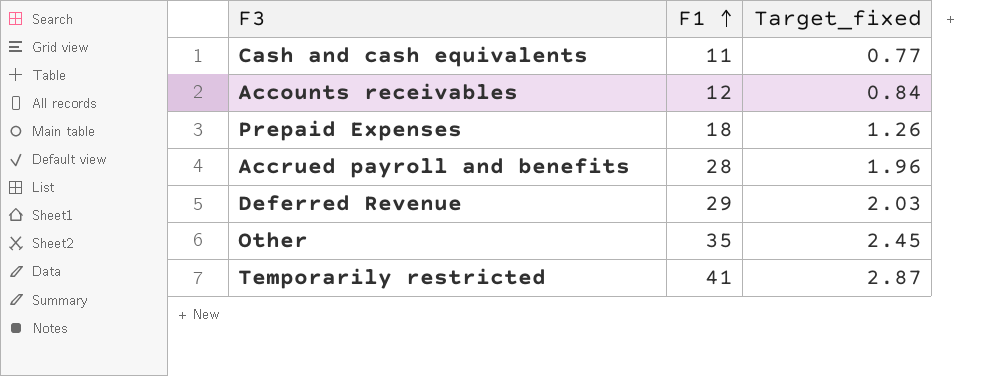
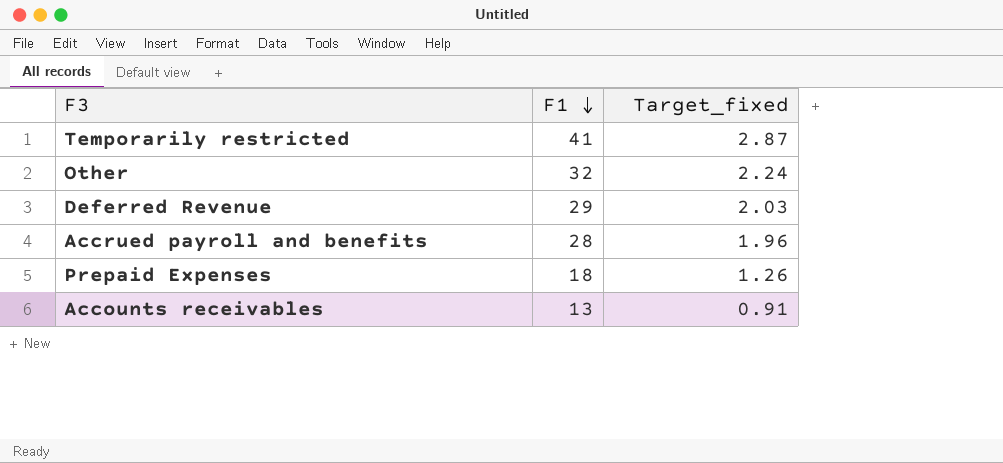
row order: F1 ascending -> F1 descending
row Cash and cash equivalents: 11 | 0.77 -> none
Other | F1: 35 -> 32
Other | Target_fixed: 2.45 -> 2.24
Accounts receivables | F1: 12 -> 13
Accounts receivables | Target_fixed: 0.84 -> 0.91

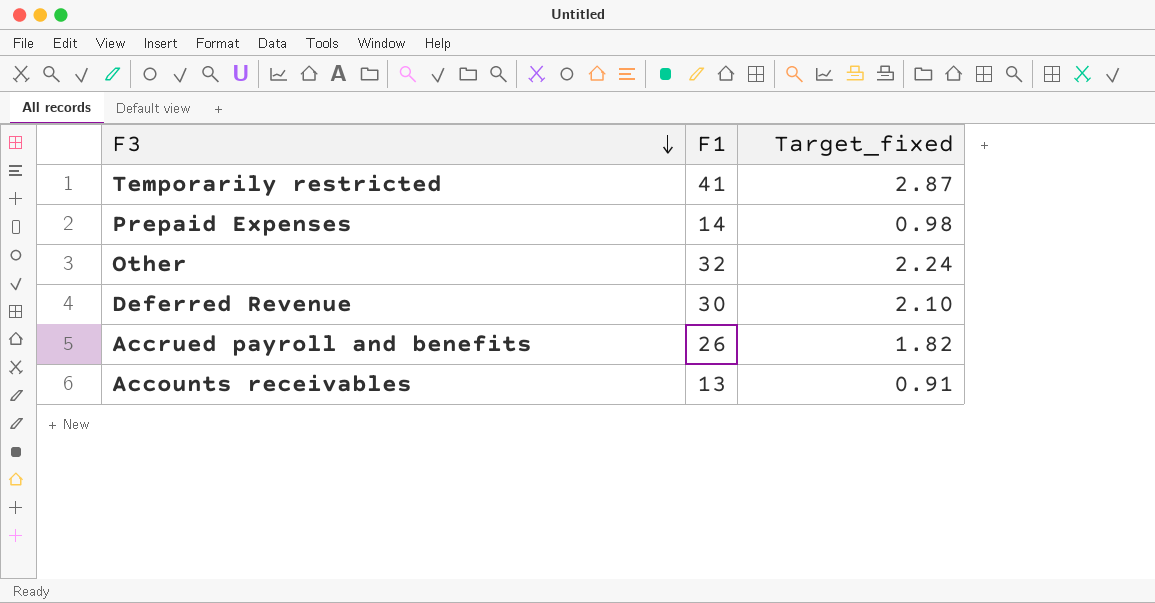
row order: F1 descending -> F3 descending
Prepaid Expenses | F1: 18 -> 14
Prepaid Expenses | Target_fixed: 1.26 -> 0.98
Deferred Revenue | F1: 29 -> 30
Deferred Revenue | Target_fixed: 2.03 -> 2.10
Accrued payroll and benefits | F1: 28 -> 26
Accrued payroll and benefits | Target_fixed: 1.96 -> 1.82

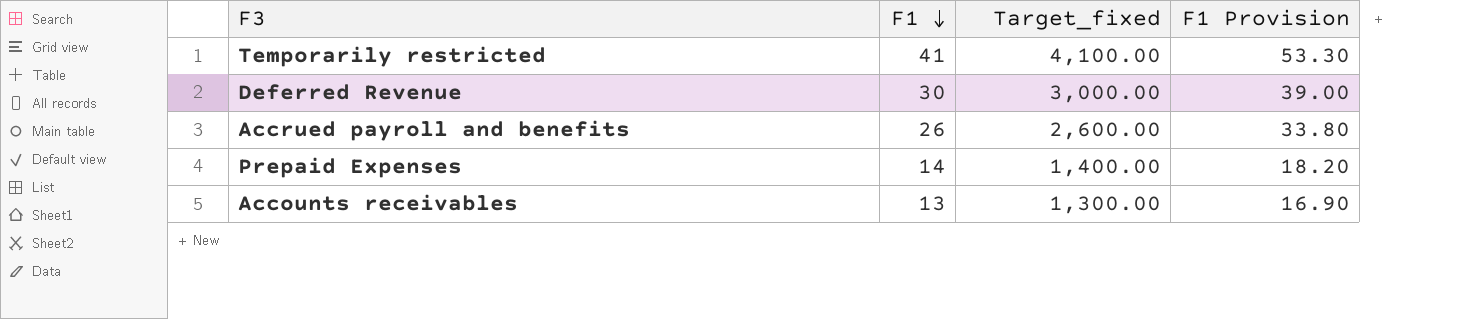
row order: F3 descending -> F1 descending
column Target_fixed | formula: [F1] * 0.07 -> [F1] * 100
column F1 Provision | formula: none -> [F1] * 1.3
row Other: 32 | 2.24 -> none

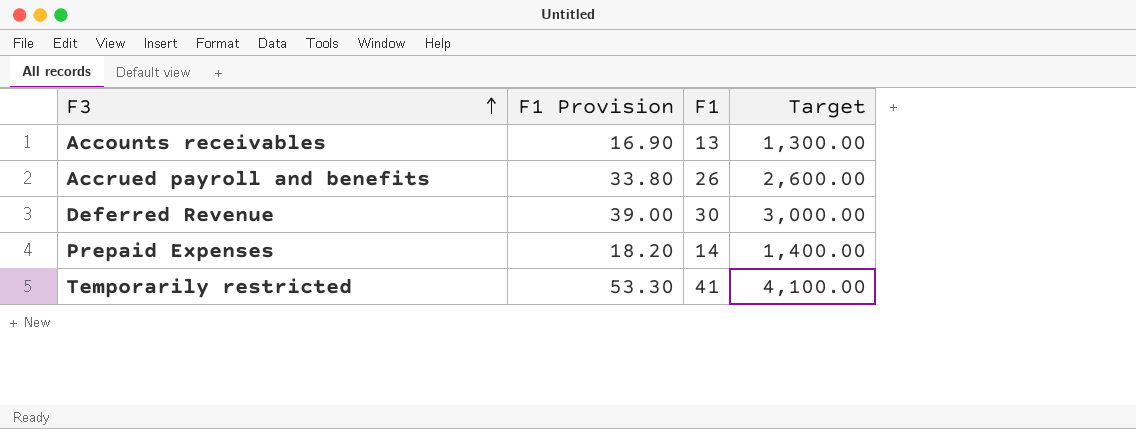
row order: F1 descending -> F3 ascending
column F1 Provision | position: 4 -> 2
column name: Target_fixed -> Target

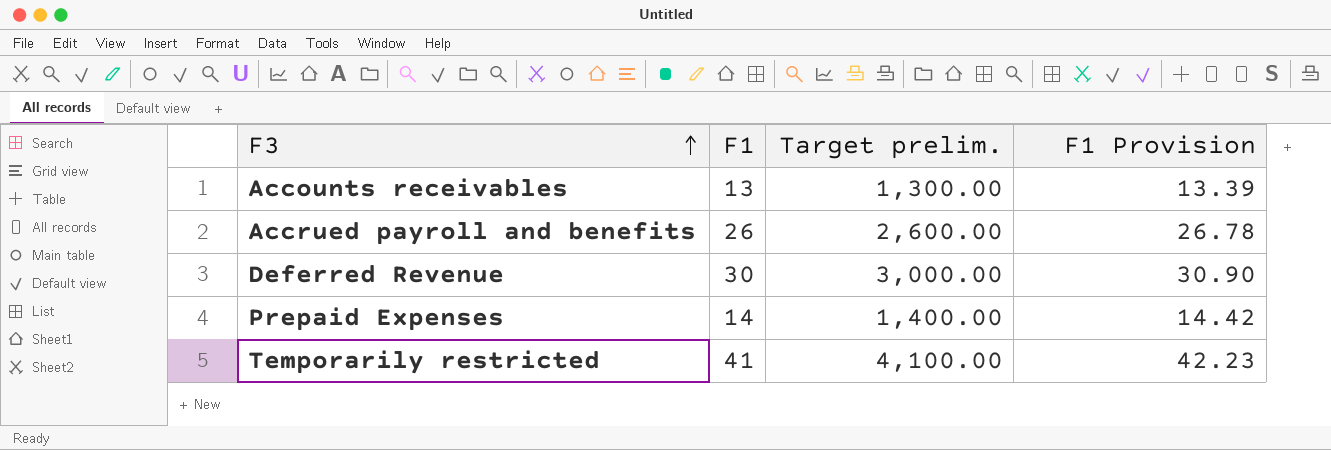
column name: Target -> Target prelim.
column F1 Provision | formula: [F1] * 1.3 -> [F1] * 1.03
column F1 Provision | position: 2 -> 4

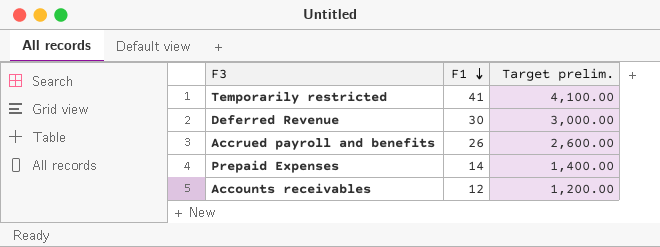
row order: F3 ascending -> F1 descending
column F1 Provision | formula: [F1] * 1.03 -> none
Accounts receivables | F1: 13 -> 12
Accounts receivables | Target prelim.: 1,300.00 -> 1,200.00

